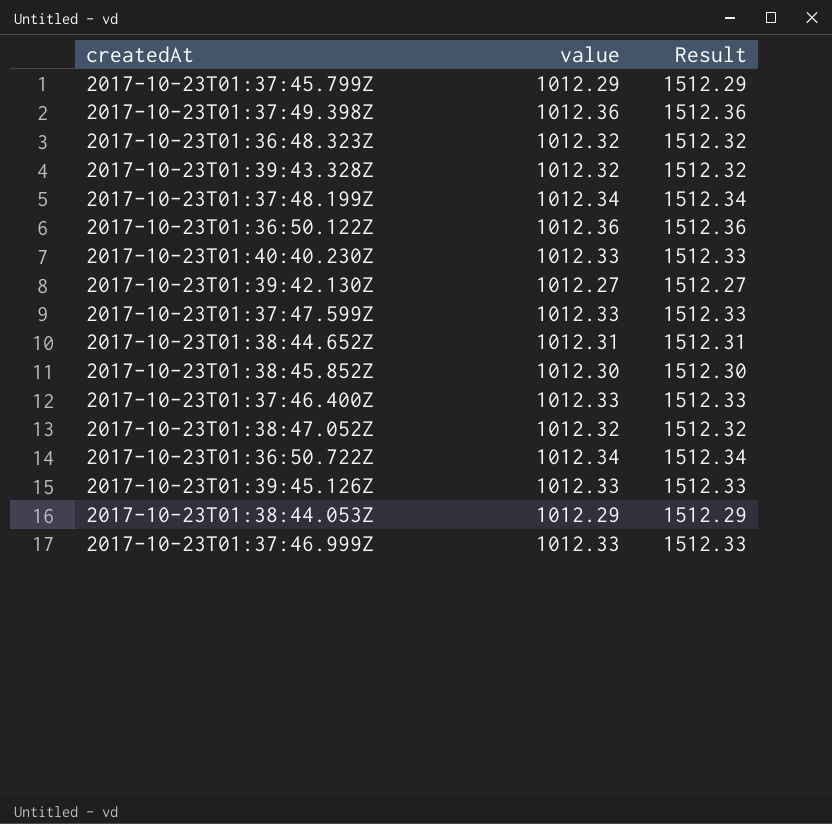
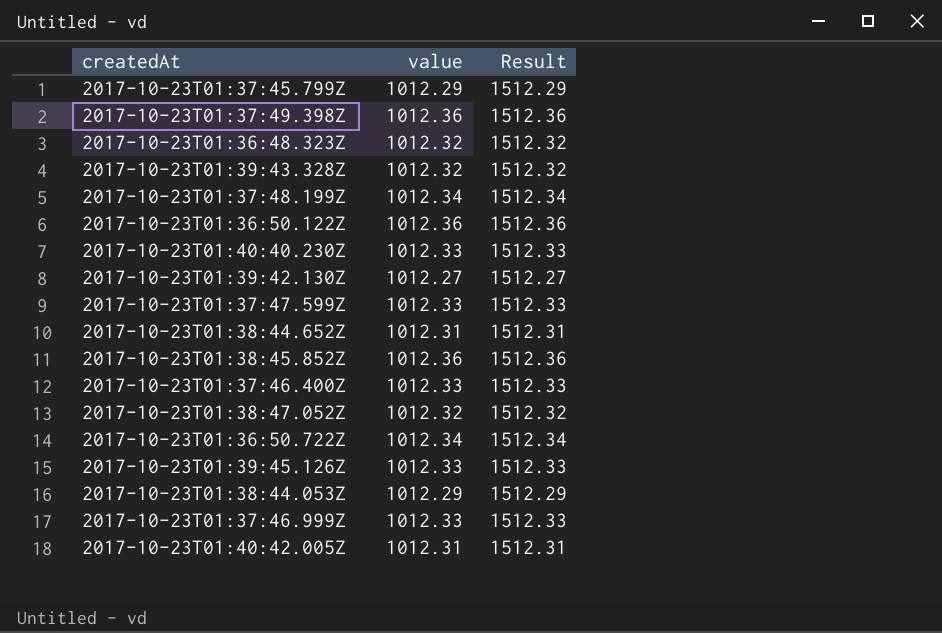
2017-10-23T01:38:45.852Z | value: 1012.30 -> 1012.36
2017-10-23T01:38:45.852Z | Result: 1512.30 -> 1512.36
row 2017-10-23T01:40:42.005Z: none -> 1012.31 | 1512.31

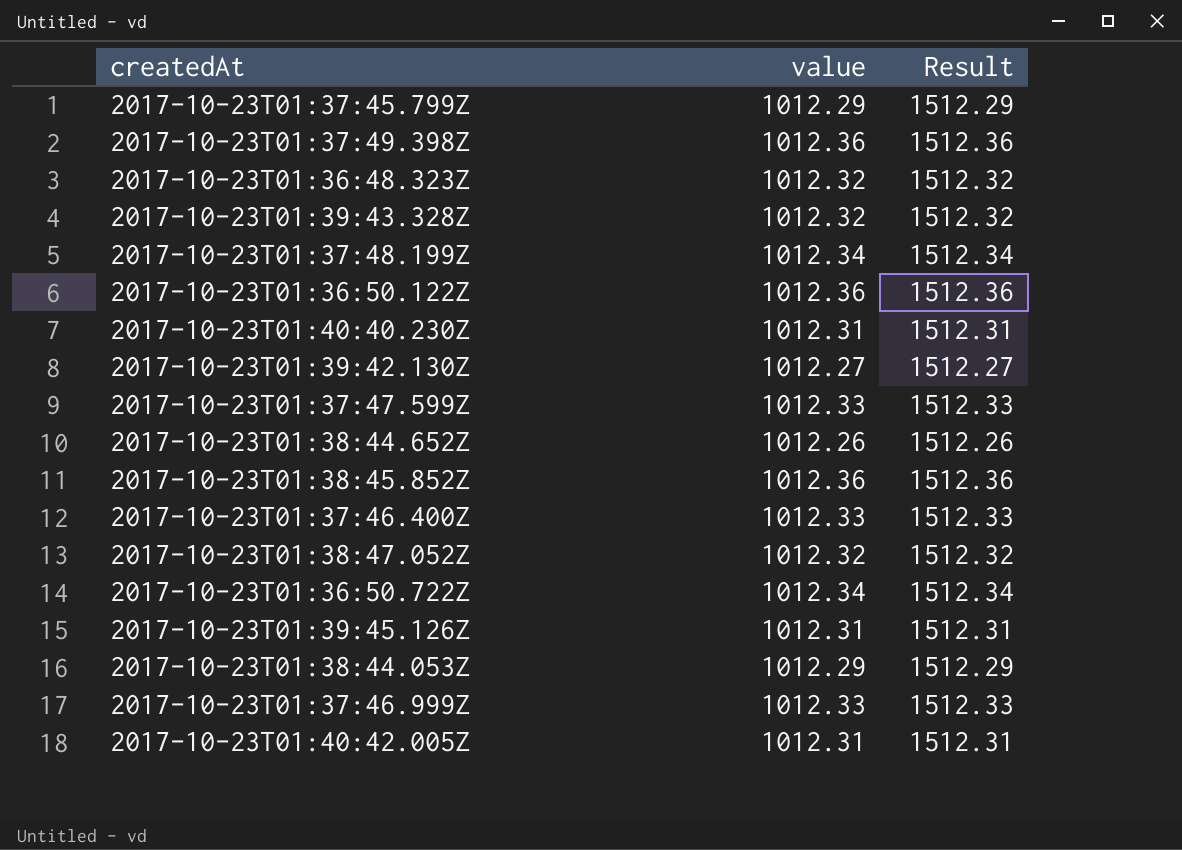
2017-10-23T01:40:40.230Z | value: 1012.33 -> 1012.31
2017-10-23T01:40:40.230Z | Result: 1512.33 -> 1512.31
2017-10-23T01:38:44.652Z | value: 1012.31 -> 1012.26
2017-10-23T01:38:44.652Z | Result: 1512.31 -> 1512.26
2017-10-23T01:39:45.126Z | value: 1012.33 -> 1012.31
2017-10-23T01:39:45.126Z | Result: 1512.33 -> 1512.31

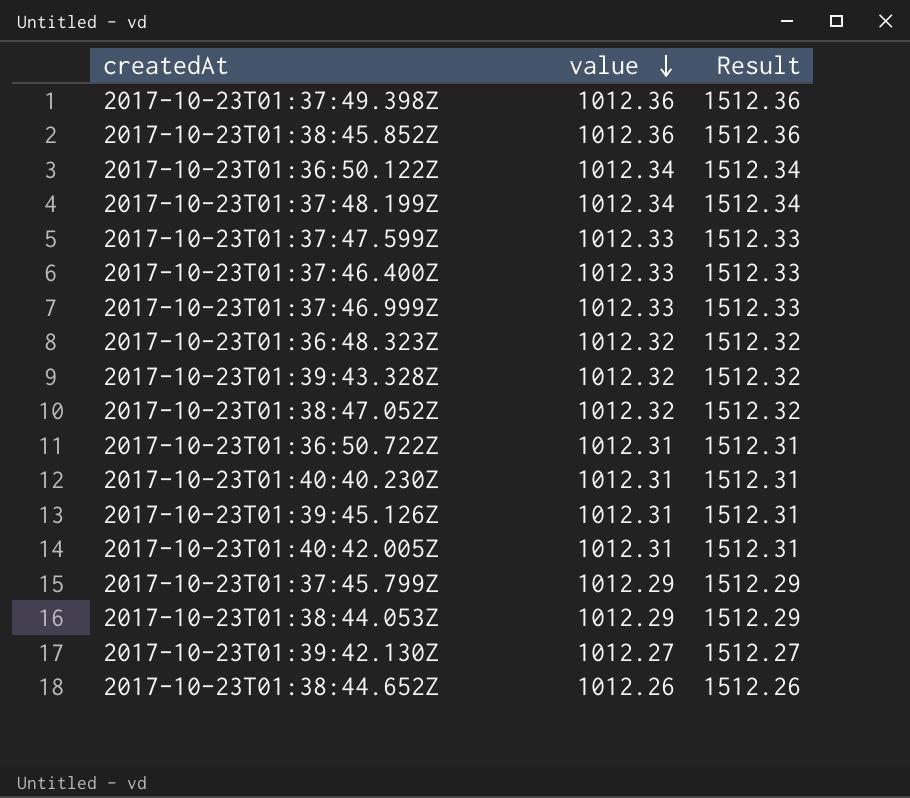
row order: none -> value descending
2017-10-23T01:36:50.122Z | value: 1012.36 -> 1012.34
2017-10-23T01:36:50.122Z | Result: 1512.36 -> 1512.34
2017-10-23T01:36:50.722Z | value: 1012.34 -> 1012.31
2017-10-23T01:36:50.722Z | Result: 1512.34 -> 1512.31

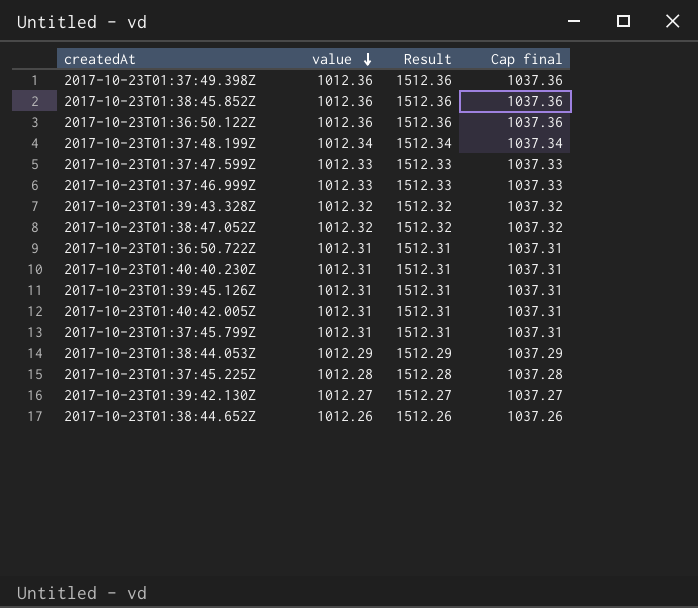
column Cap final | formula: none -> [value] + 25
row 2017-10-23T01:37:46.400Z: 1012.33 | 1512.33 -> none
row 2017-10-23T01:36:48.323Z: 1012.32 | 1512.32 -> none
2017-10-23T01:36:50.122Z | value: 1012.34 -> 1012.36
2017-10-23T01:36:50.122Z | Result: 1512.34 -> 1512.36
2017-10-23T01:37:45.799Z | value: 1012.29 -> 1012.31
2017-10-23T01:37:45.799Z | Result: 1512.29 -> 1512.31
row 2017-10-23T01:37:45.225Z: none -> 1012.28 | 1512.28 | 1037.28

